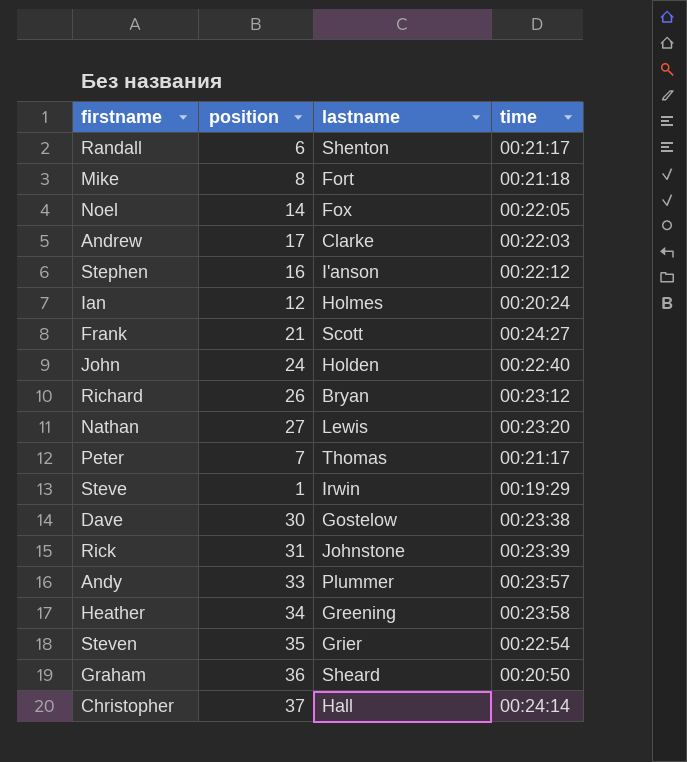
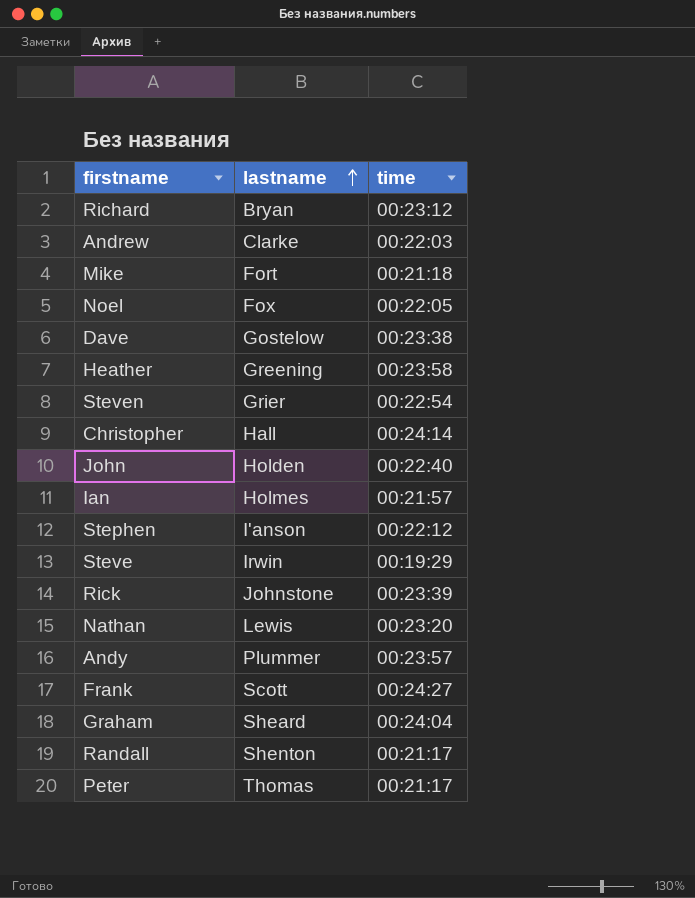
row order: none -> lastname ascending
column position | position: 2 -> none
Ian | time: 00:20:24 -> 00:21:57
Graham | time: 00:20:50 -> 00:24:04

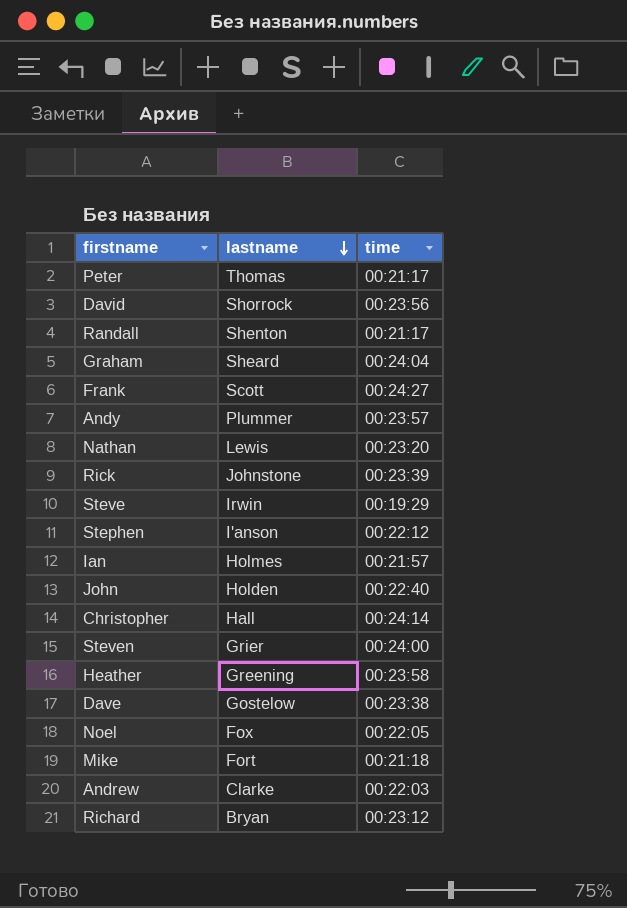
row order: lastname ascending -> lastname descending
row David: none -> Shorrock | 00:23:56
Steven | time: 00:22:54 -> 00:24:00

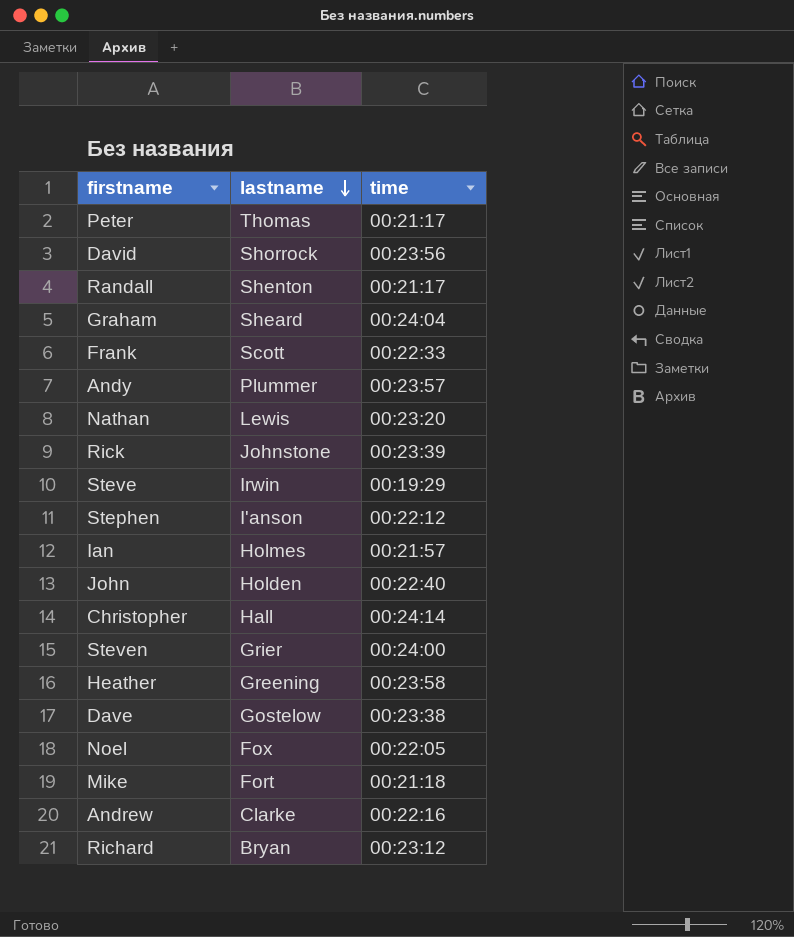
Frank | time: 00:24:27 -> 00:22:33
Andrew | time: 00:22:03 -> 00:22:16

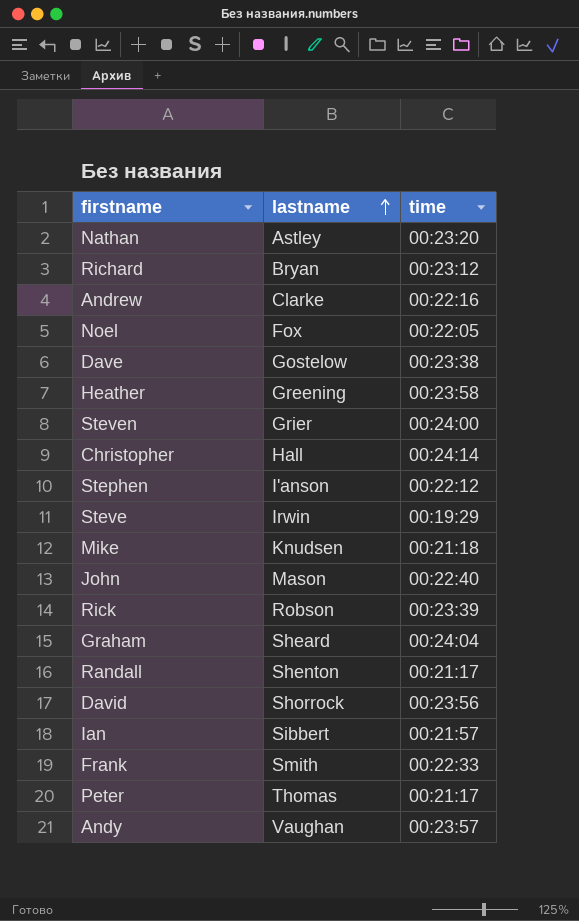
row order: lastname descending -> lastname ascending
Nathan | lastname: Lewis -> Astley
Mike | lastname: Fort -> Knudsen
John | lastname: Holden -> Mason
Rick | lastname: Johnstone -> Robson
Ian | lastname: Holmes -> Sibbert
Frank | lastname: Scott -> Smith
Andy | lastname: Plummer -> Vaughan

